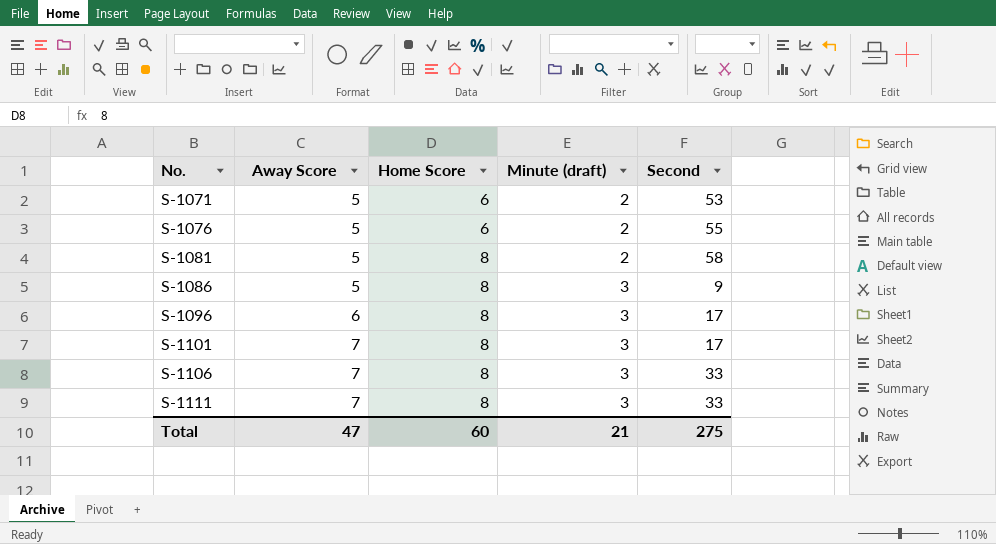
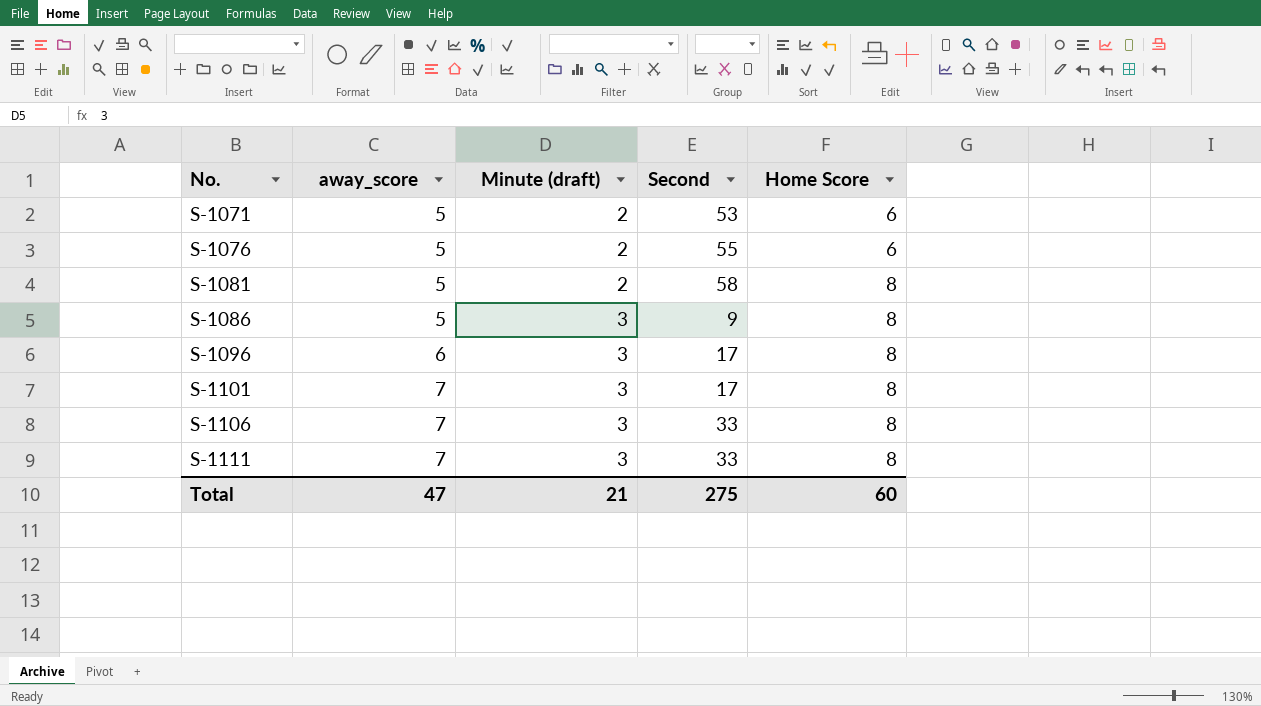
column name: Away Score -> away_score
column Home Score | position: 3 -> 5

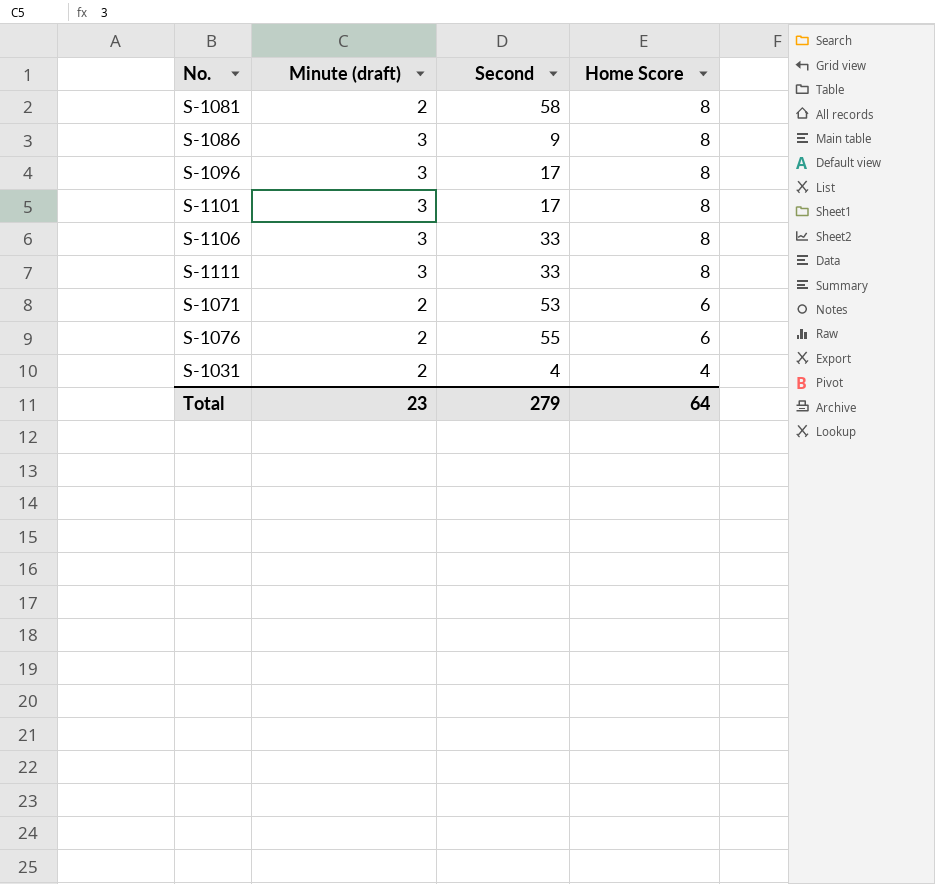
row order: No. ascending -> Home Score descending
column away_score | position: 2 -> none
row S-1031: none -> 2 | 4 | 4
Total | Minute (draft): 21 -> 23
Total | Second: 275 -> 279
Total | Home Score: 60 -> 64

